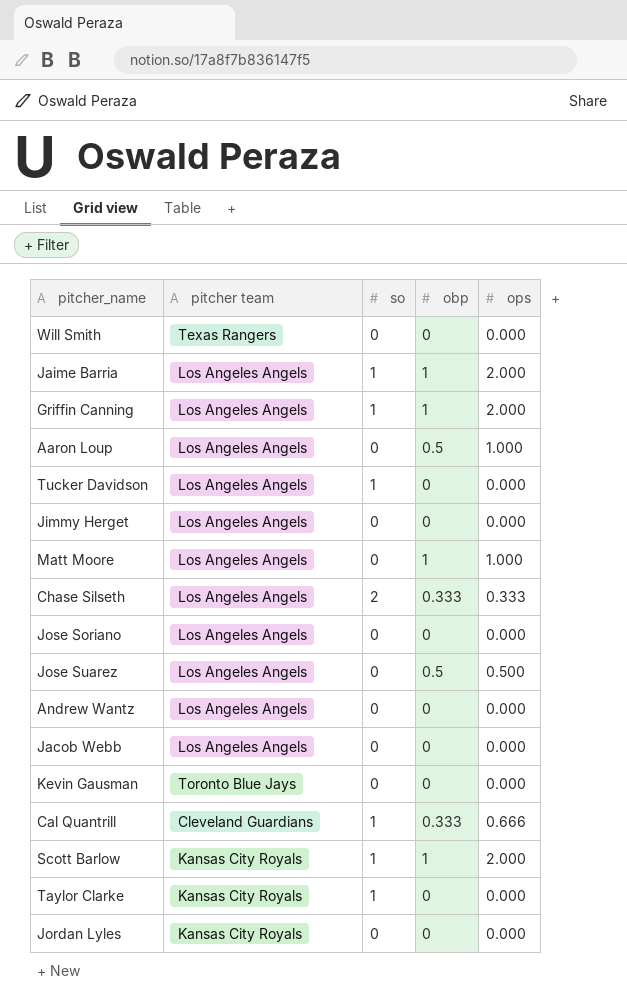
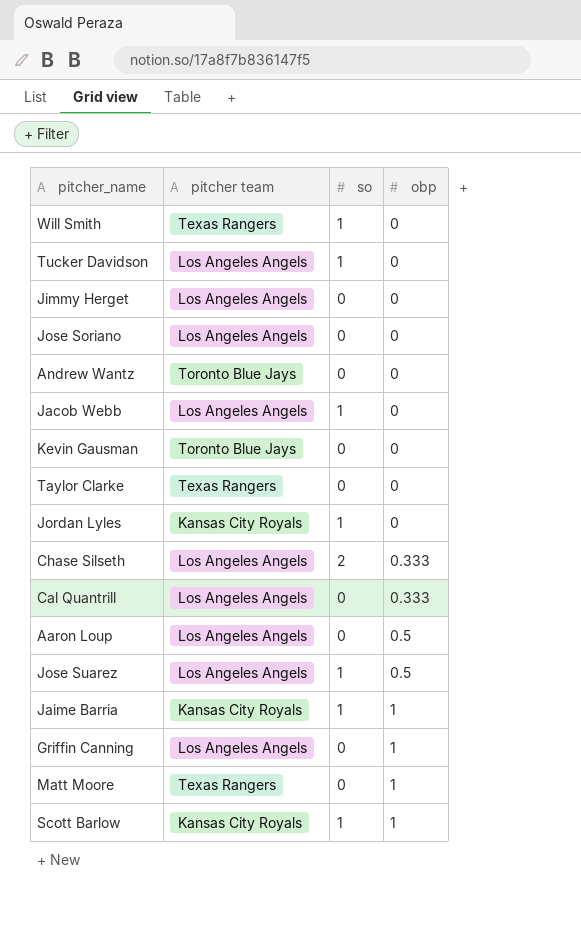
row order: none -> obp ascending
column ops | position: 5 -> none
Will Smith | so: 0 -> 1
Andrew Wantz | pitcher team: Los Angeles Angels -> Toronto Blue Jays
Jacob Webb | so: 0 -> 1
Taylor Clarke | pitcher team: Kansas City Royals -> Texas Rangers
Taylor Clarke | so: 1 -> 0
Jordan Lyles | so: 0 -> 1
Cal Quantrill | pitcher team: Cleveland Guardians -> Los Angeles Angels
Cal Quantrill | so: 1 -> 0
Jose Suarez | so: 0 -> 1
Jaime Barria | pitcher team: Los Angeles Angels -> Kansas City Royals
Griffin Canning | so: 1 -> 0
Matt Moore | pitcher team: Los Angeles Angels -> Texas Rangers

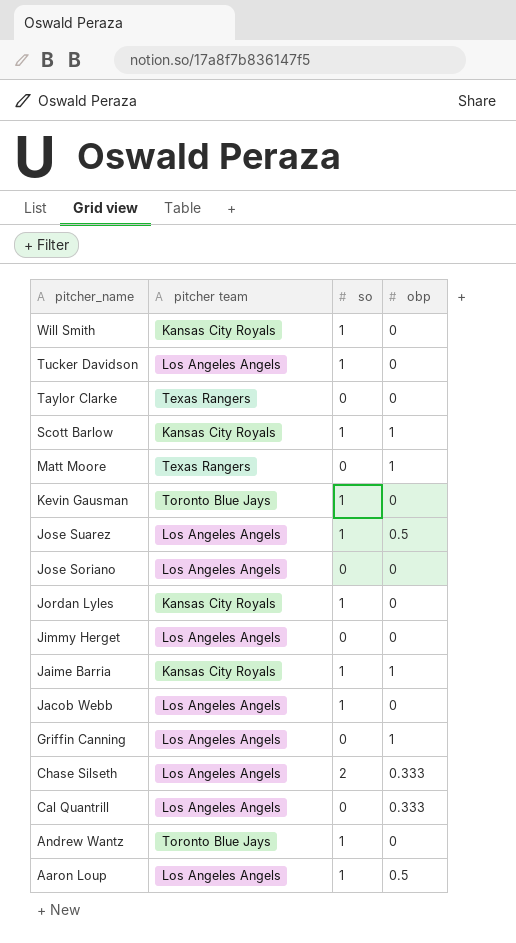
row order: obp ascending -> pitcher_name descending
Will Smith | pitcher team: Texas Rangers -> Kansas City Royals
Kevin Gausman | so: 0 -> 1
Andrew Wantz | so: 0 -> 1
Aaron Loup | so: 0 -> 1

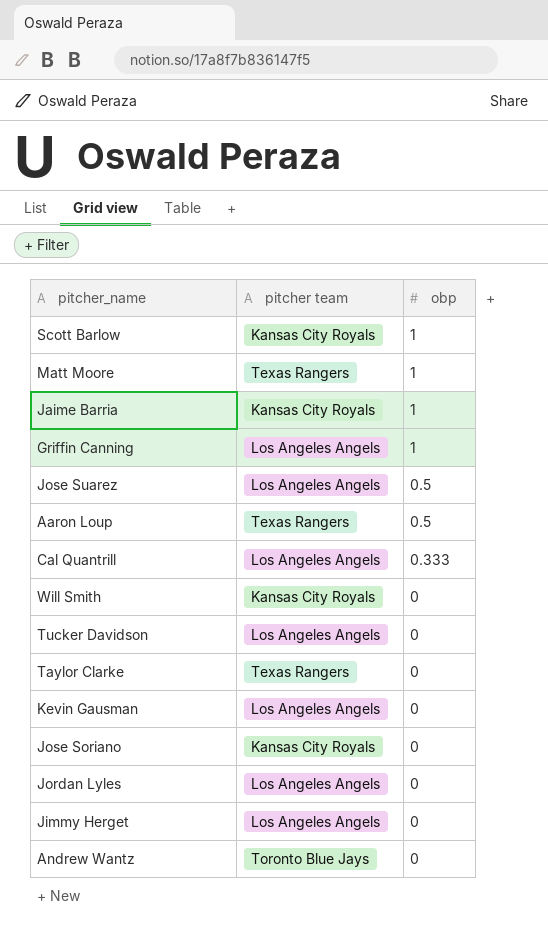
row order: pitcher_name descending -> obp descending
column so | position: 3 -> none
row Jacob Webb: Los Angeles Angels | 1 | 0 -> none
row Chase Silseth: Los Angeles Angels | 2 | 0.333 -> none
Aaron Loup | pitcher team: Los Angeles Angels -> Texas Rangers
Kevin Gausman | pitcher team: Toronto Blue Jays -> Los Angeles Angels
Jose Soriano | pitcher team: Los Angeles Angels -> Kansas City Royals
Jordan Lyles | pitcher team: Kansas City Royals -> Los Angeles Angels

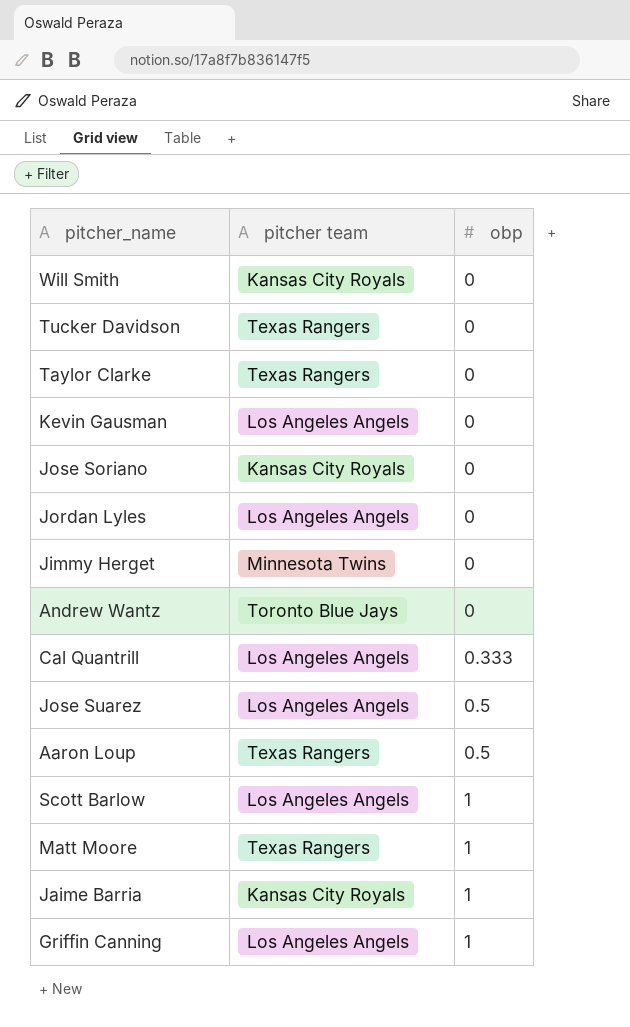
row order: obp descending -> obp ascending
Tucker Davidson | pitcher team: Los Angeles Angels -> Texas Rangers
Jimmy Herget | pitcher team: Los Angeles Angels -> Minnesota Twins
Scott Barlow | pitcher team: Kansas City Royals -> Los Angeles Angels

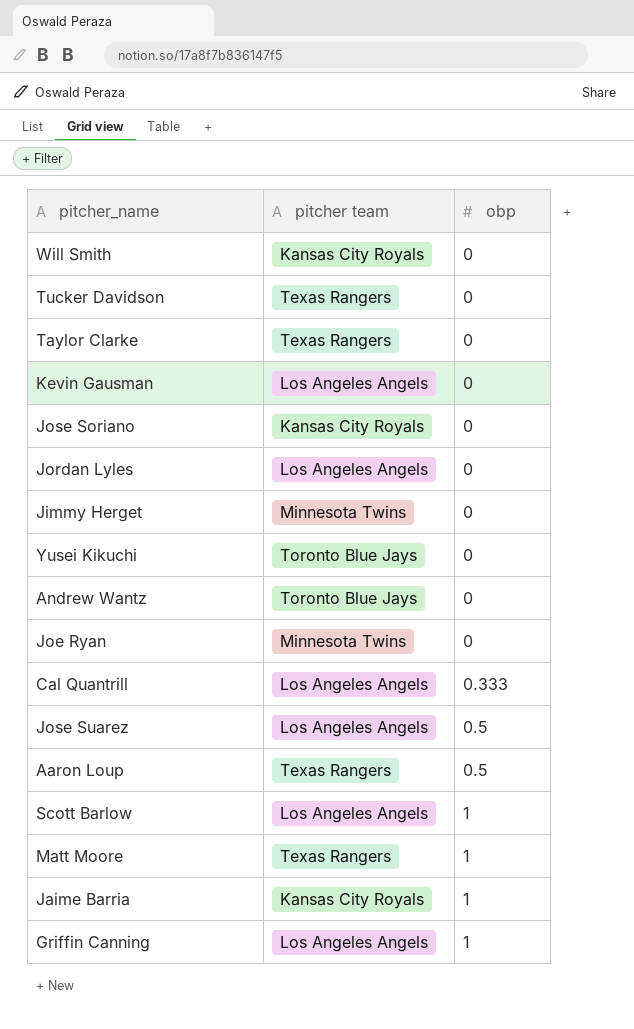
row Yusei Kikuchi: none -> Toronto Blue Jays | 0
row Joe Ryan: none -> Minnesota Twins | 0

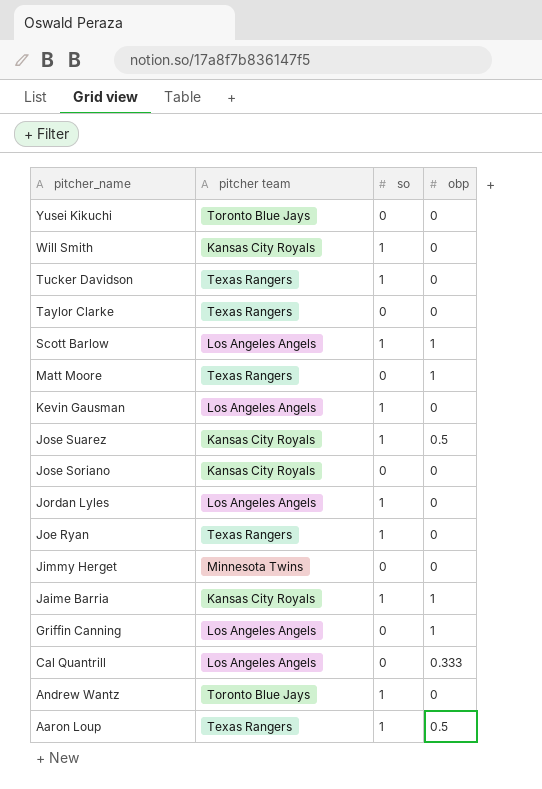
row order: obp ascending -> pitcher_name descending
column so | position: none -> 3
Jose Suarez | pitcher team: Los Angeles Angels -> Kansas City Royals
Joe Ryan | pitcher team: Minnesota Twins -> Texas Rangers

